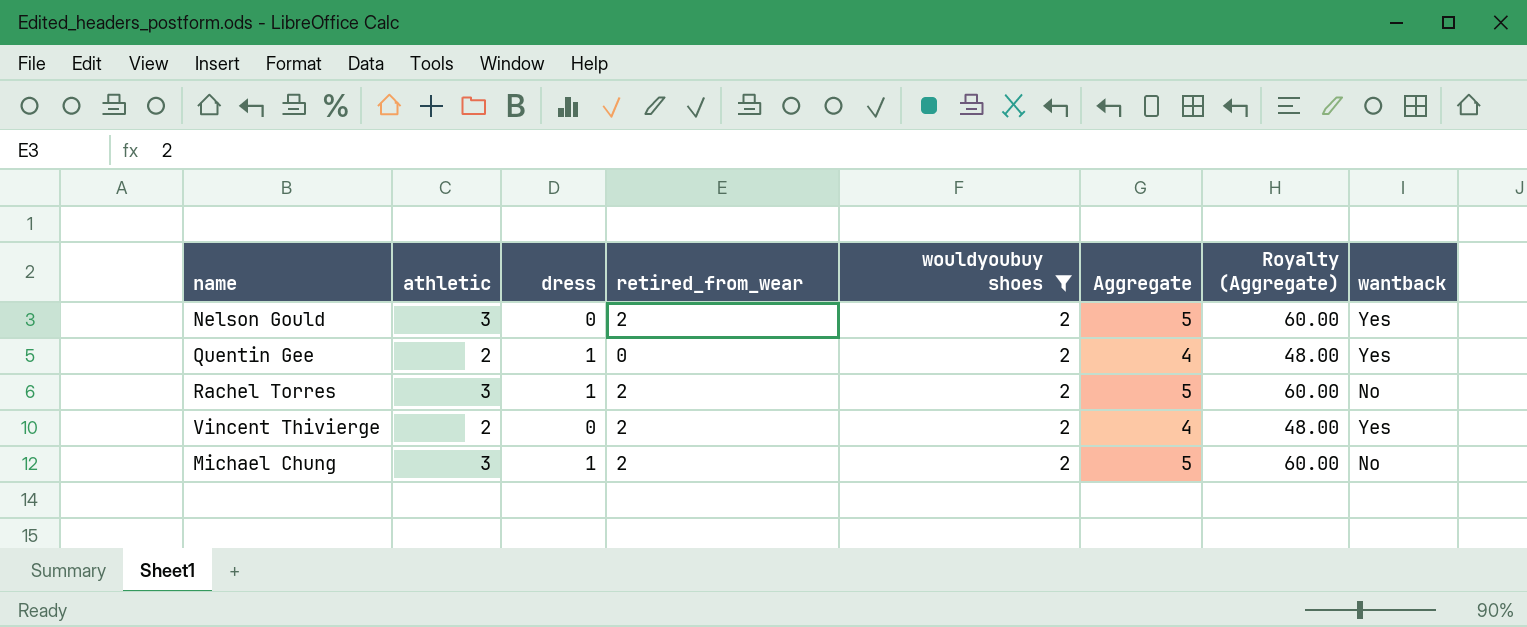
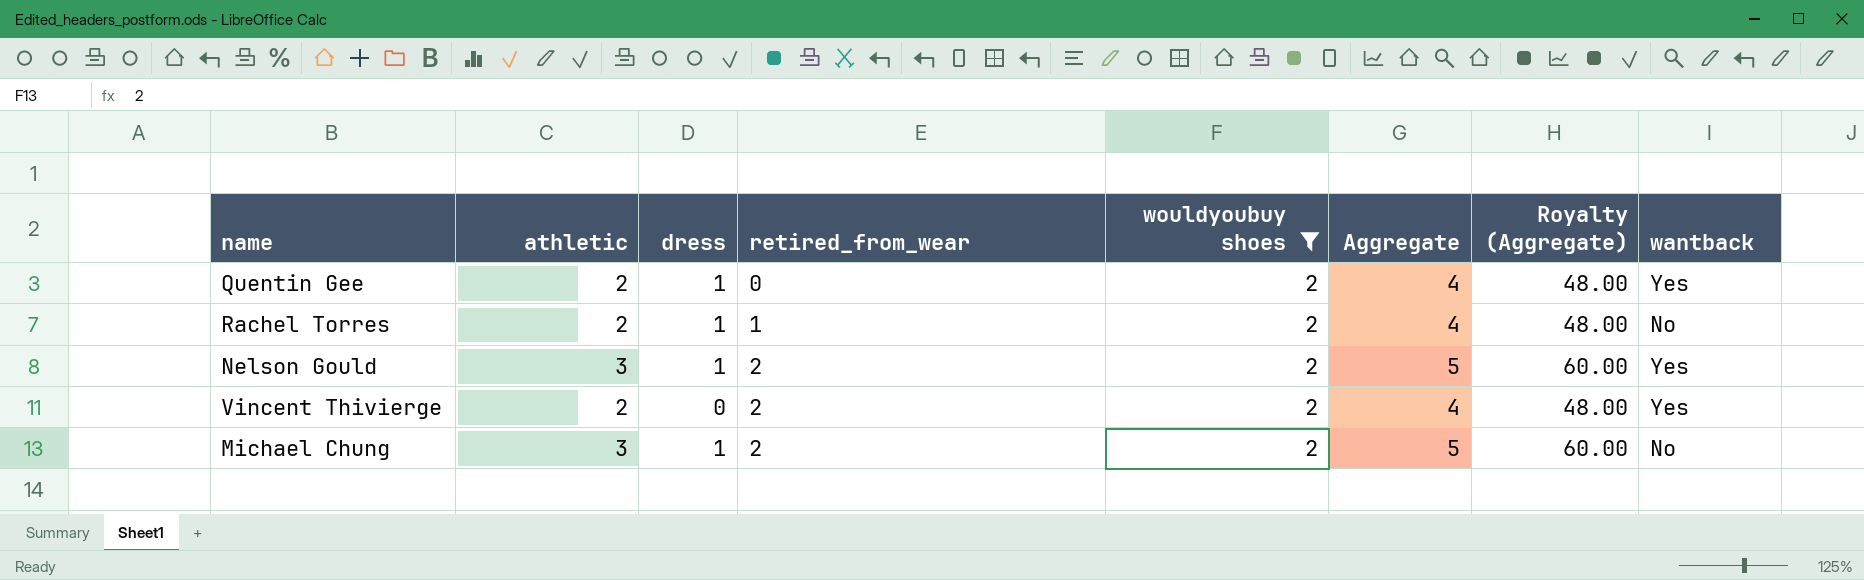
row order: none -> retired_from_wear ascending
Rachel Torres | athletic: 3 -> 2
Rachel Torres | retired_from_wear: 2 -> 1
Rachel Torres | Aggregate: 5 -> 4
Rachel Torres | Royalty (Aggregate): 60.00 -> 48.00
Nelson Gould | dress: 0 -> 1

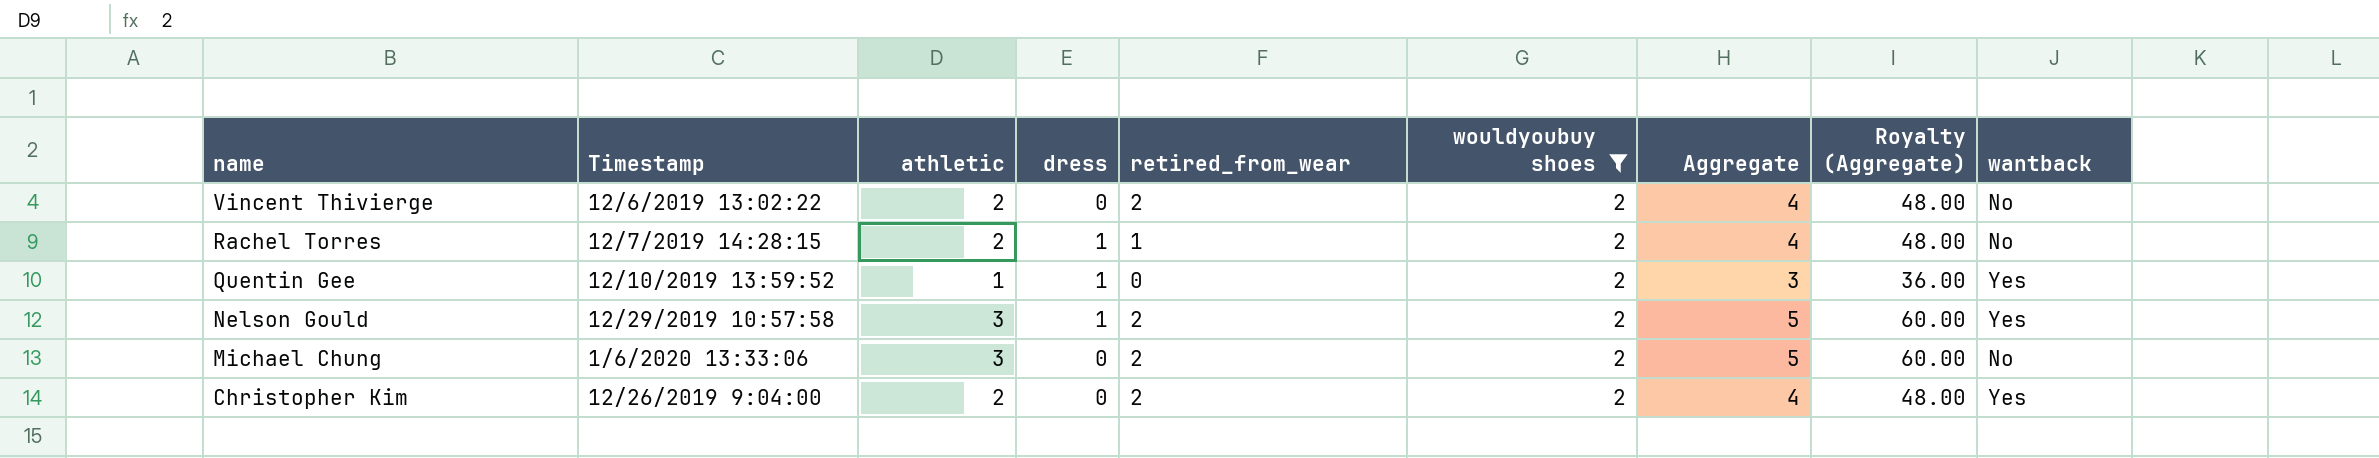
row order: retired_from_wear ascending -> name descending
column Timestamp | position: none -> 2
Vincent Thivierge | wantback: Yes -> No
Quentin Gee | athletic: 2 -> 1
Quentin Gee | Aggregate: 4 -> 3
Quentin Gee | Royalty (Aggregate): 48.00 -> 36.00
Michael Chung | dress: 1 -> 0
row Christopher Kim: none -> 12/26/2019 9:04:00 | 2 | 0 | 2 | 2 | 4 | 48.00 | Yes

